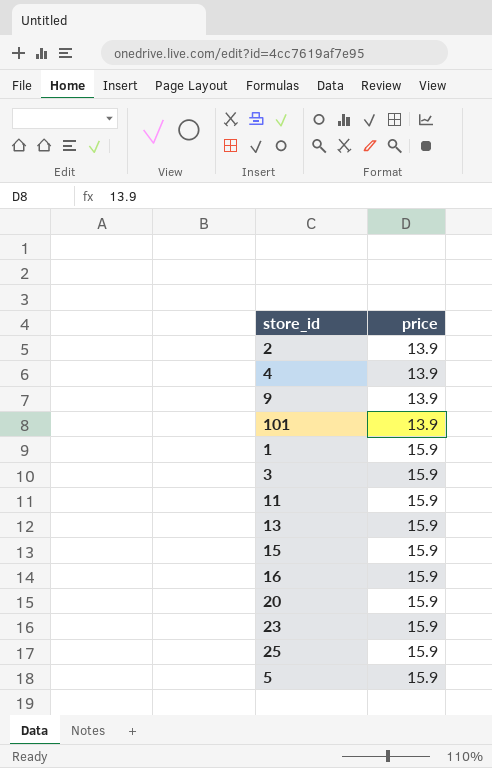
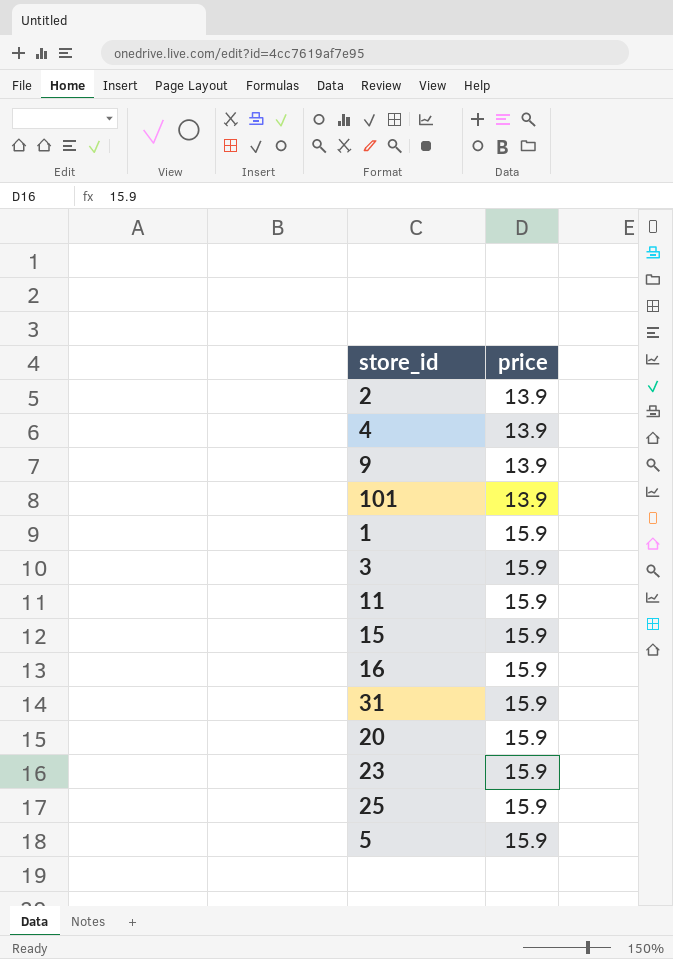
row 13: 15.9 -> none
row 31: none -> 15.9

